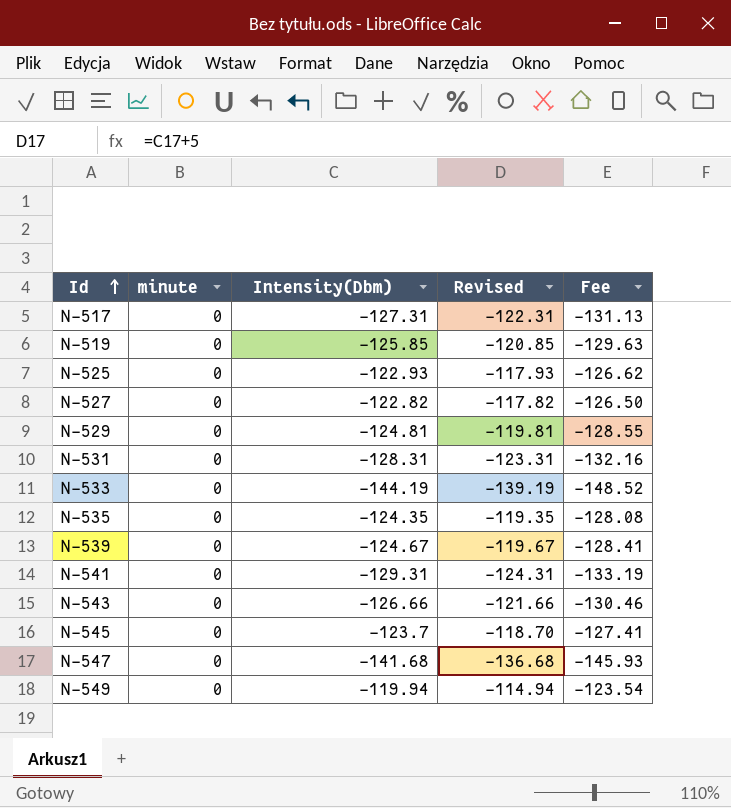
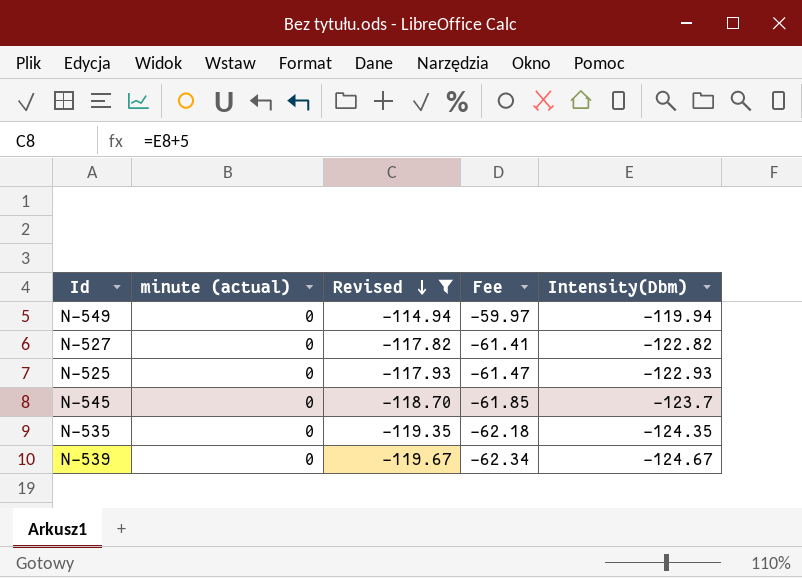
filter: none -> Revised >= -119.67
row order: Id ascending -> Revised descending
column name: minute -> minute (actual)
column Fee | formula: [Intensity(Dbm)] * 1.03 -> [Intensity(Dbm)] * 0.5
column Intensity(Dbm) | position: 3 -> 5

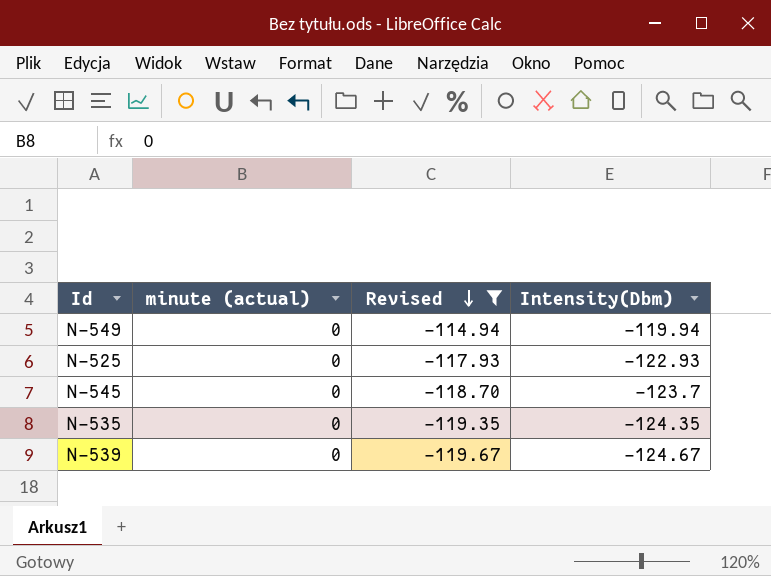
column Fee | formula: [Intensity(Dbm)] * 0.5 -> none
row N-527: 0 | -117.82 | -61.41 | -122.82 -> none

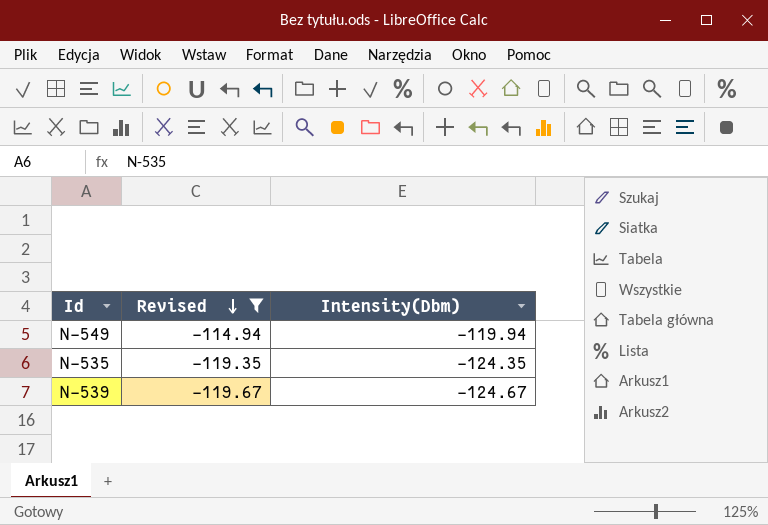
column minute (actual) | position: 2 -> none
row N-525: 0 | -117.93 | -122.93 -> none
row N-545: 0 | -118.70 | -123.7 -> none

